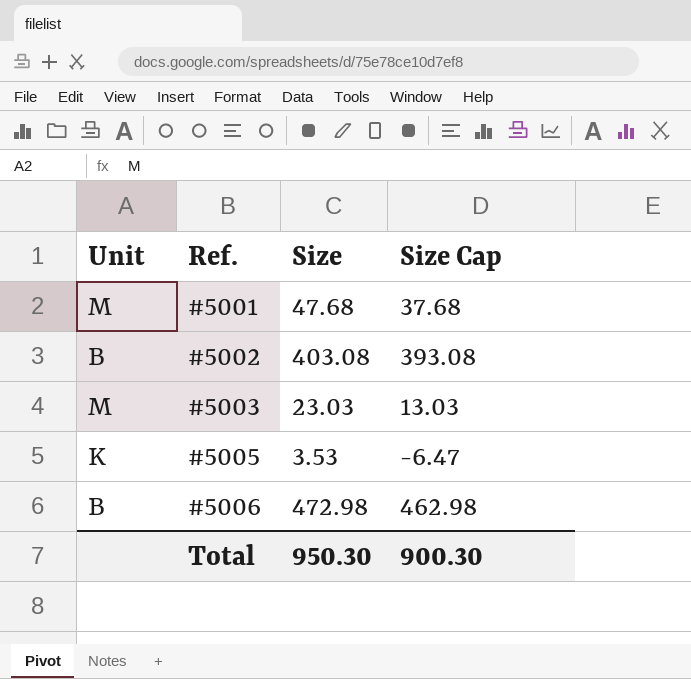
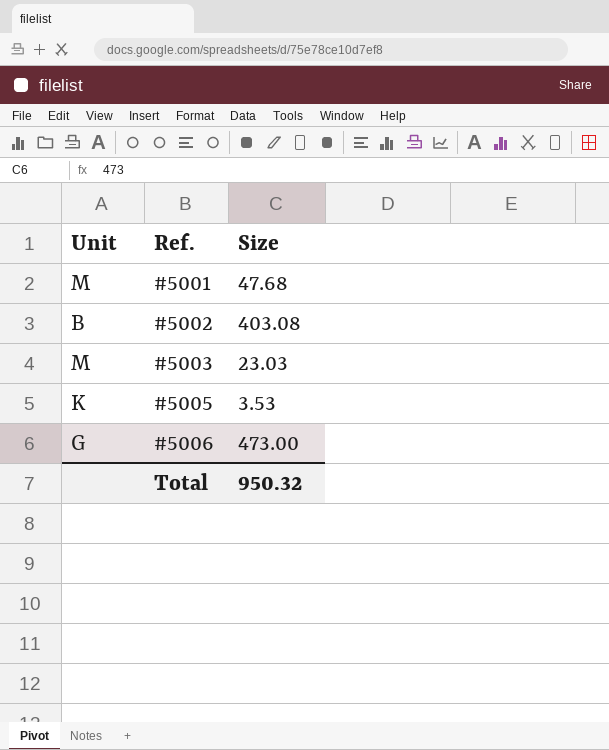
column Size Cap | formula: [Size] - 10 -> none
#5006 | Unit: B -> G
#5006 | Size: 472.98 -> 473.00
Total | Size: 950.30 -> 950.32

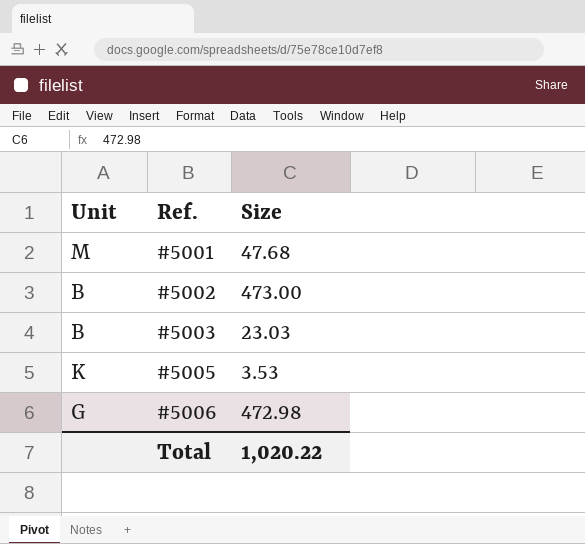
#5002 | Size: 403.08 -> 473.00
#5003 | Unit: M -> B
#5006 | Size: 473.00 -> 472.98
Total | Size: 950.32 -> 1,020.22

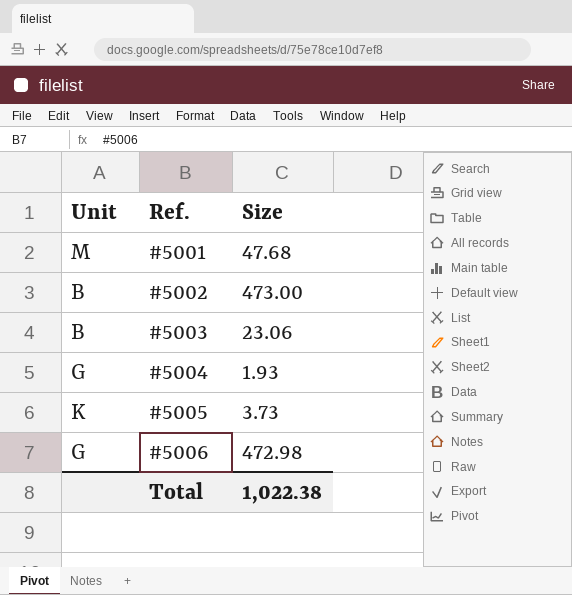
#5003 | Size: 23.03 -> 23.06
row #5004: none -> G | 1.93
#5005 | Size: 3.53 -> 3.73
Total | Size: 1,020.22 -> 1,022.38

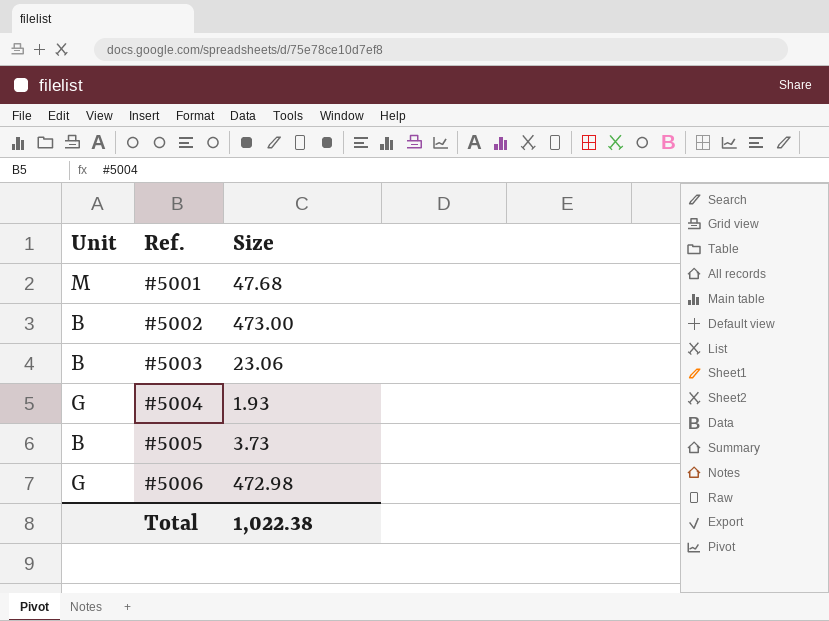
#5005 | Unit: K -> B

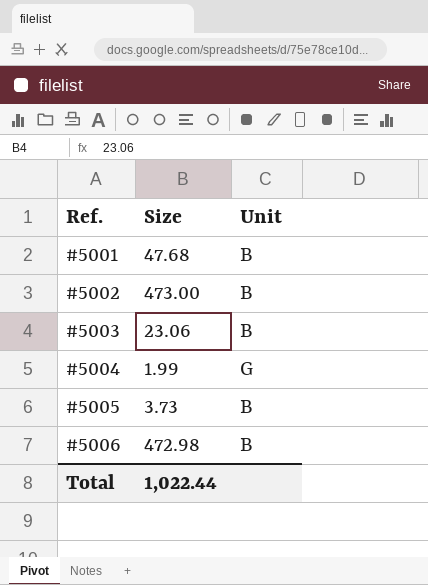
column Unit | position: 1 -> 3
#5001 | Unit: M -> B
#5004 | Size: 1.93 -> 1.99
#5006 | Unit: G -> B
Total | Size: 1,022.38 -> 1,022.44

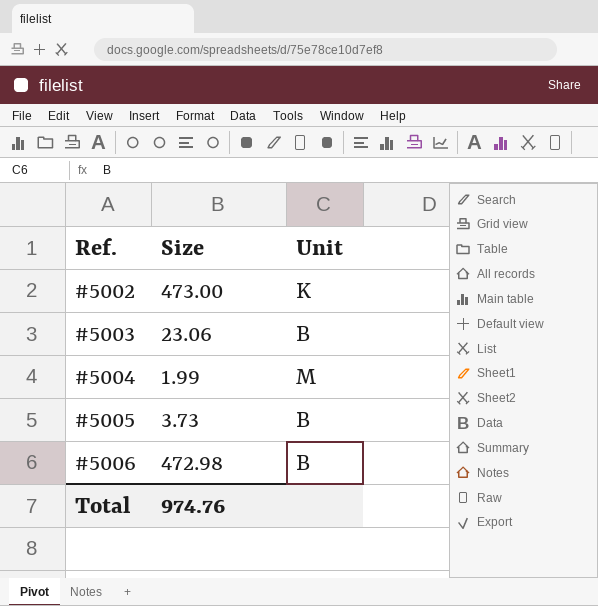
row #5001: 47.68 | B -> none
#5002 | Unit: B -> K
#5004 | Unit: G -> M
Total | Size: 1,022.44 -> 974.76

